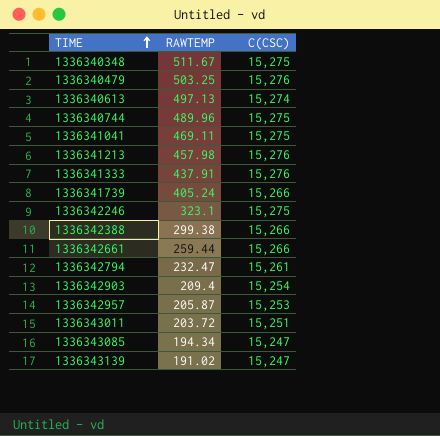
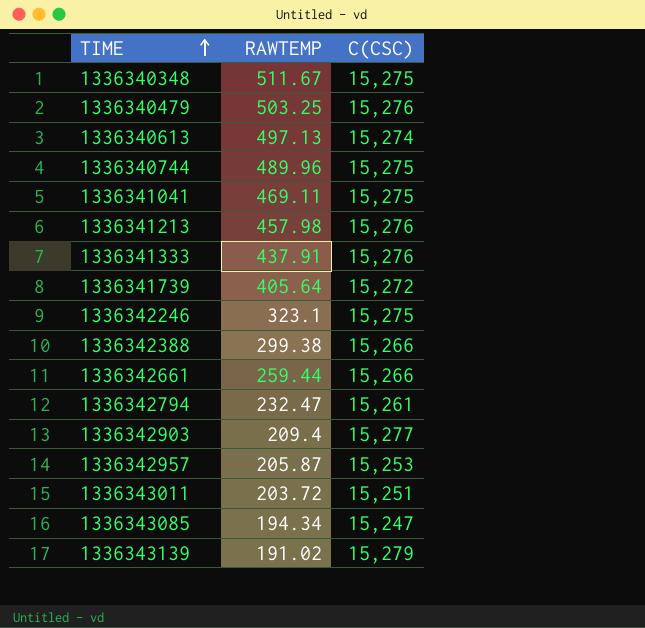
1336341739 | RAWTEMP: 405.24 -> 405.64
1336341739 | C(CSC): 15,266 -> 15,272
1336342903 | C(CSC): 15,254 -> 15,277
1336343139 | C(CSC): 15,247 -> 15,279

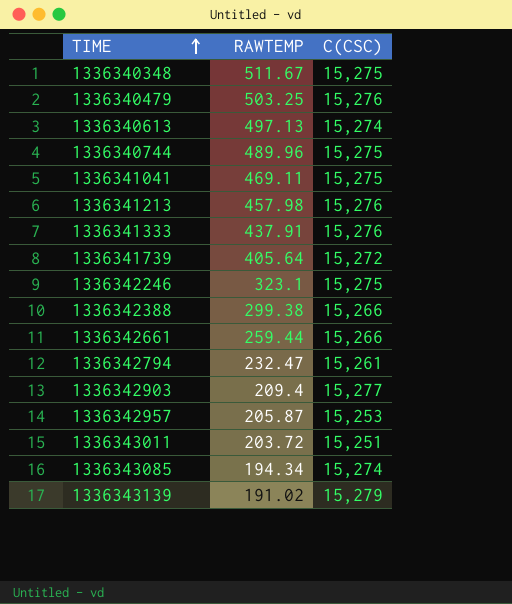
1336343085 | C(CSC): 15,247 -> 15,274

